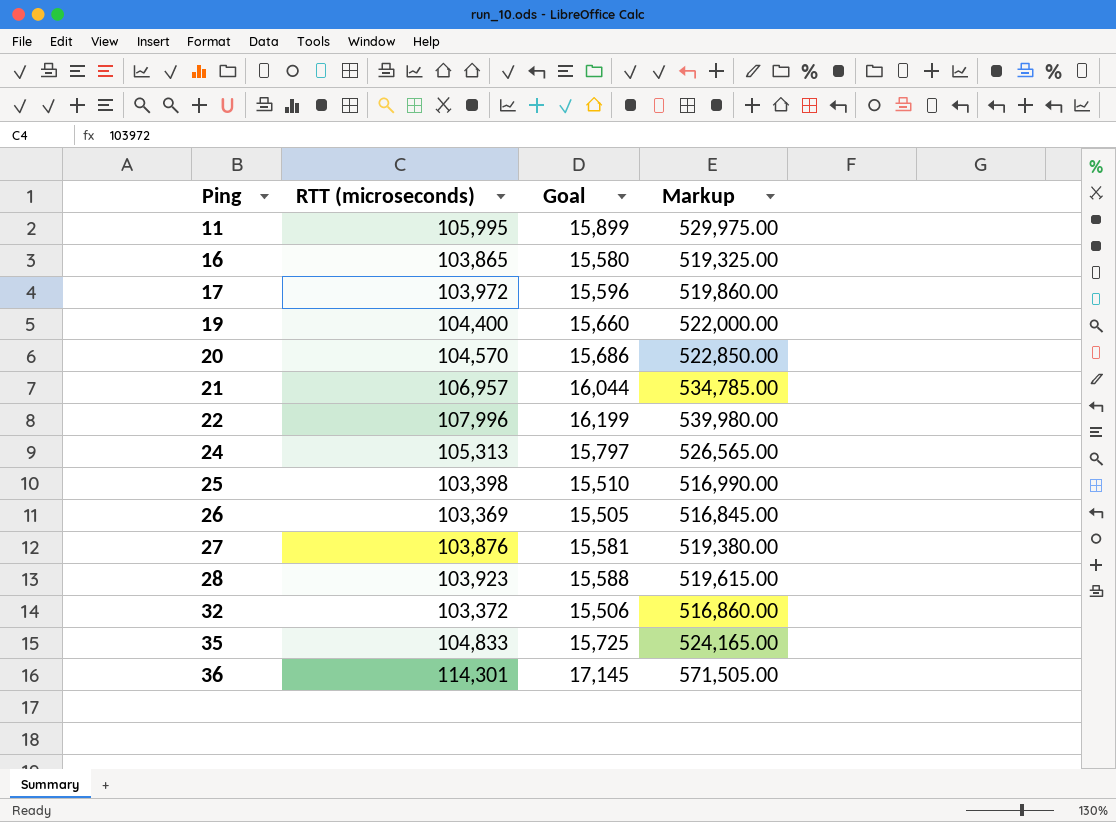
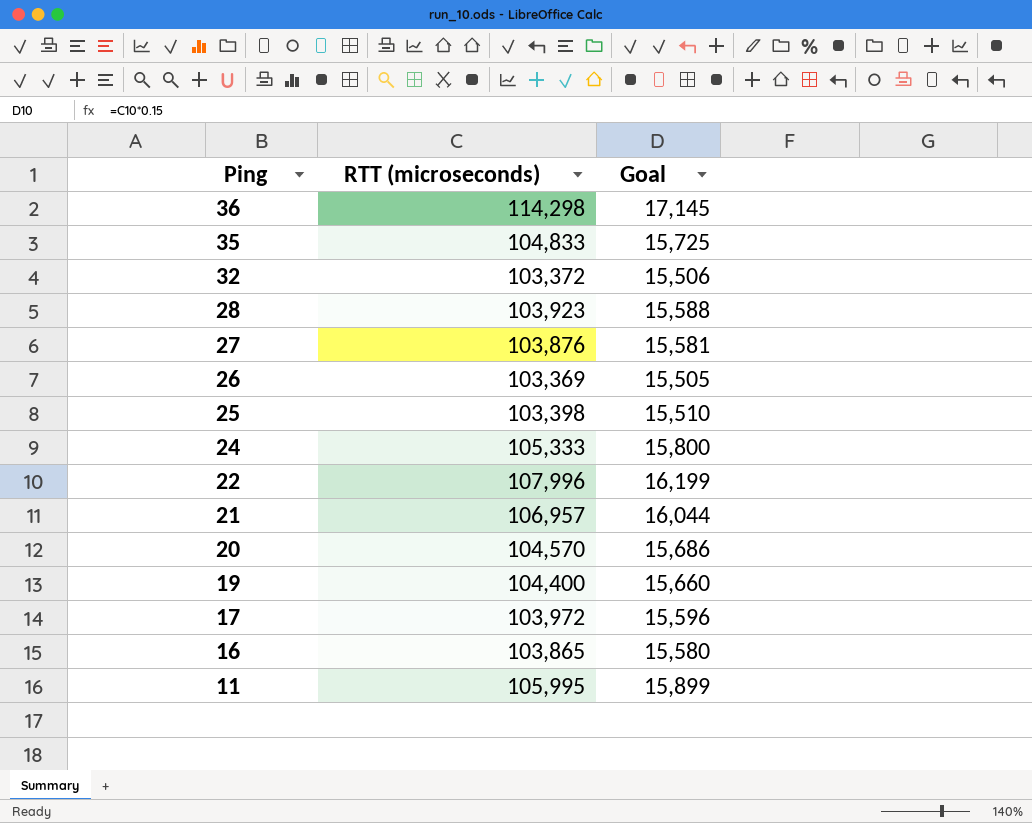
row order: Ping ascending -> Ping descending
column Markup | formula: [RTT (microseconds)] * 5 -> none
36 | RTT (microseconds): 114,301 -> 114,298
24 | RTT (microseconds): 105,313 -> 105,333
24 | Goal: 15,797 -> 15,800

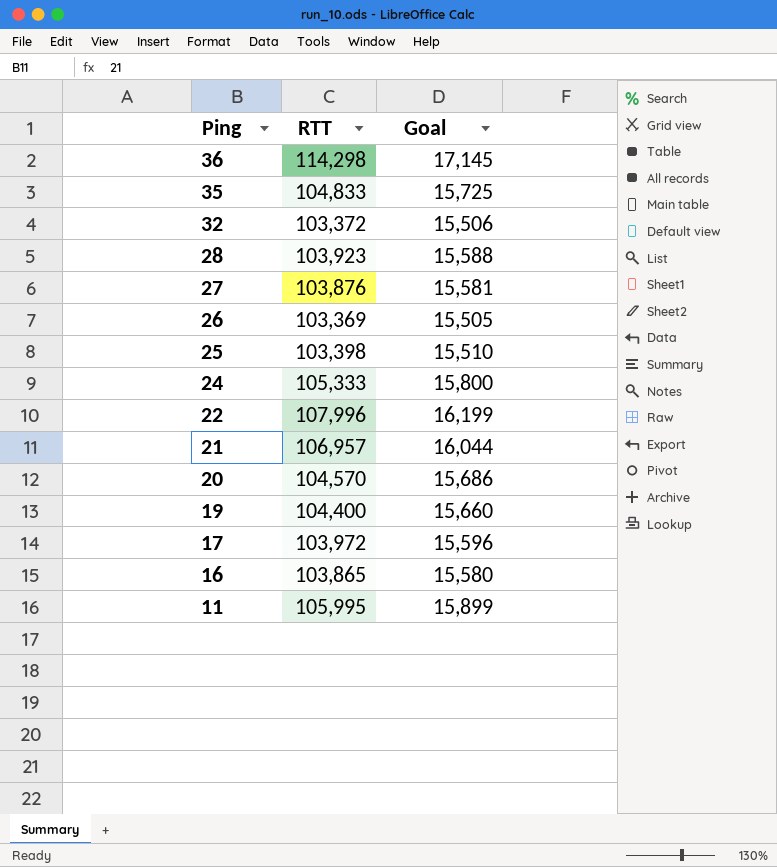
column name: RTT (microseconds) -> RTT

